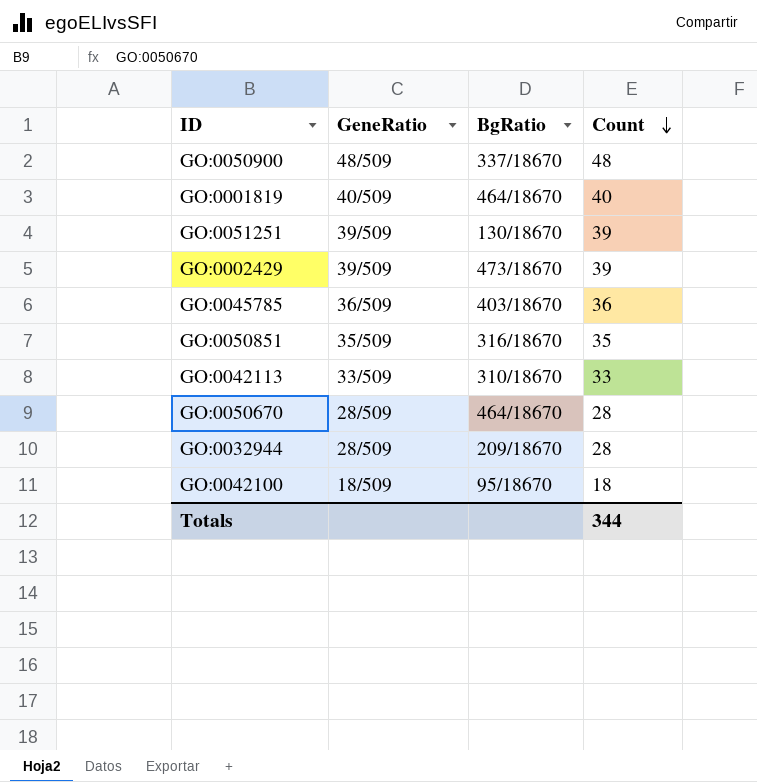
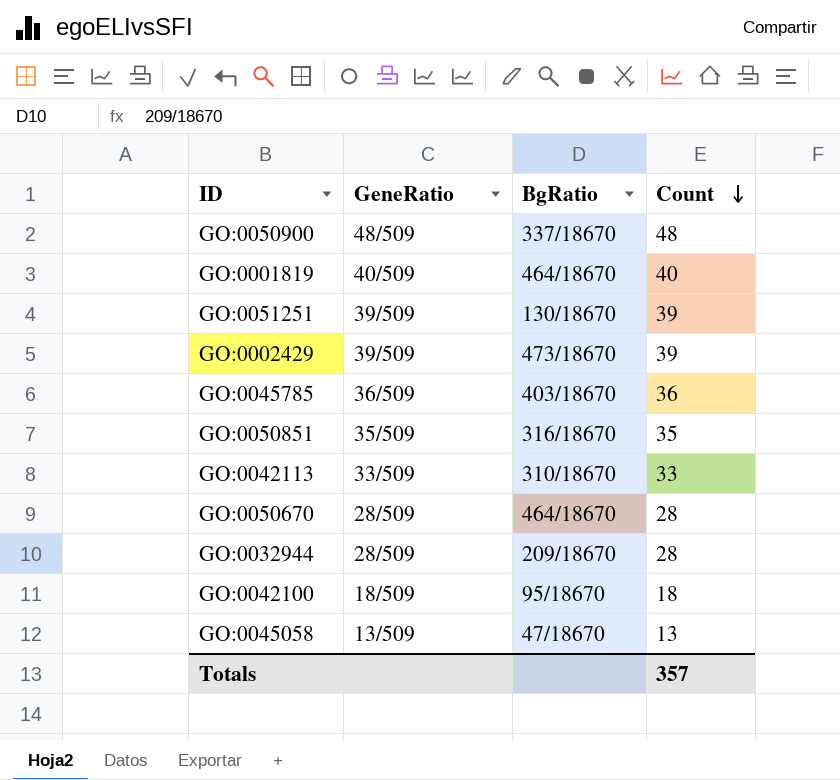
row GO:0045058: none -> 13/509 | 47/18670 | 13
Totals | Count: 344 -> 357

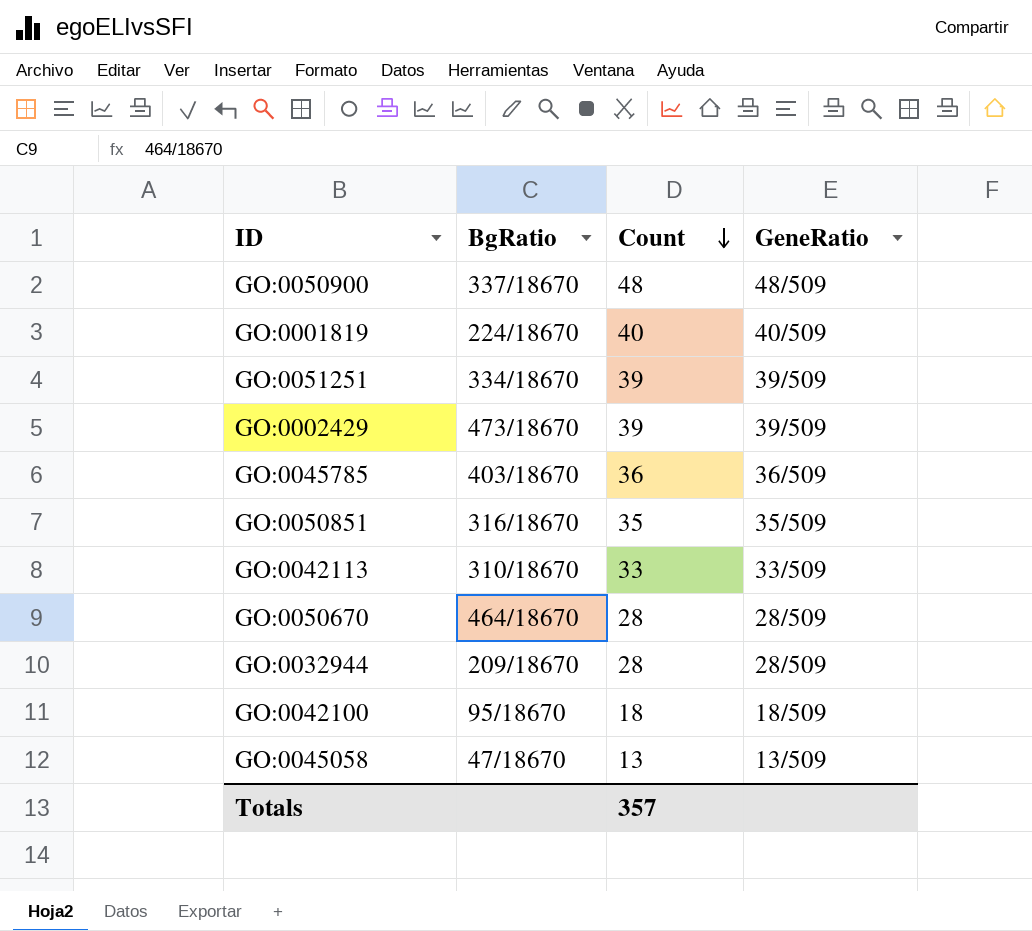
column GeneRatio | position: 2 -> 4
GO:0001819 | BgRatio: 464/18670 -> 224/18670
GO:0051251 | BgRatio: 130/18670 -> 334/18670

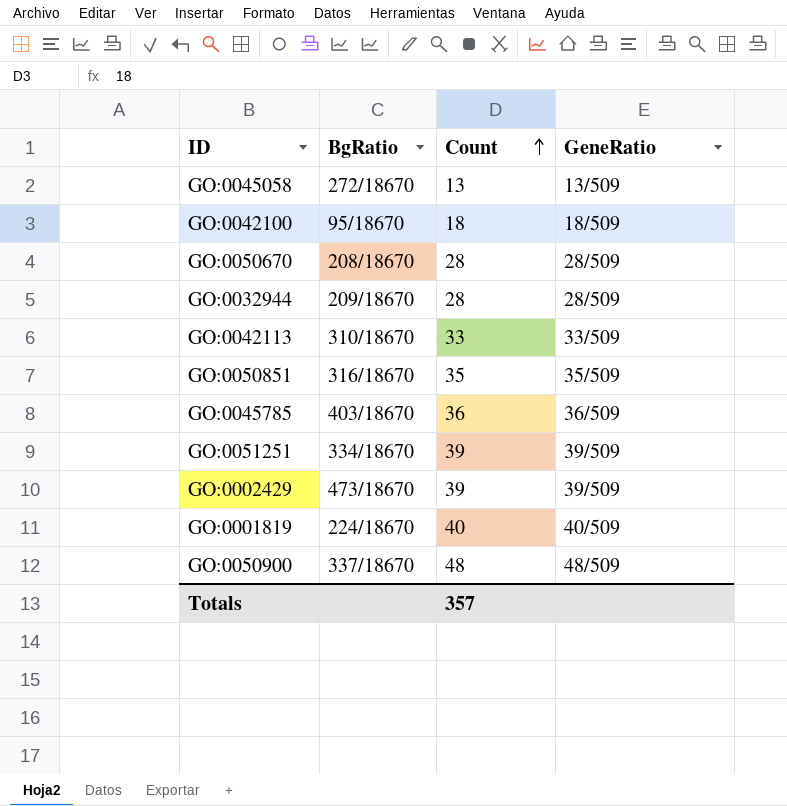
row order: Count descending -> Count ascending
GO:0045058 | BgRatio: 47/18670 -> 272/18670
GO:0050670 | BgRatio: 464/18670 -> 208/18670

